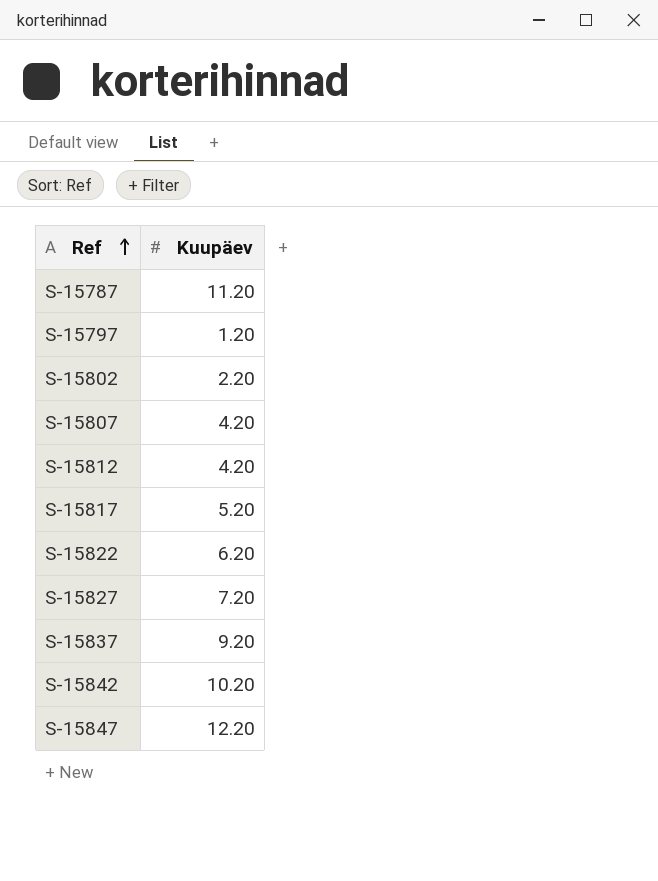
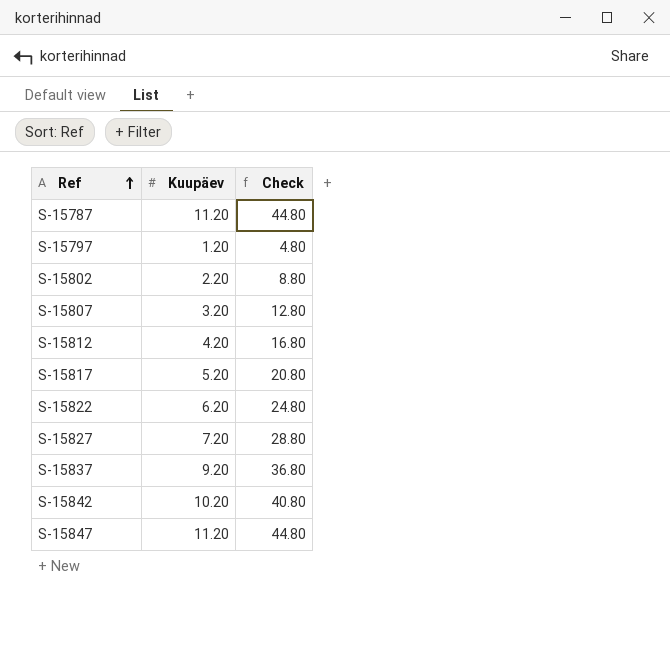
column Check | formula: none -> [Kuupäev] * 4
S-15807 | Kuupäev: 4.20 -> 3.20
S-15847 | Kuupäev: 12.20 -> 11.20

